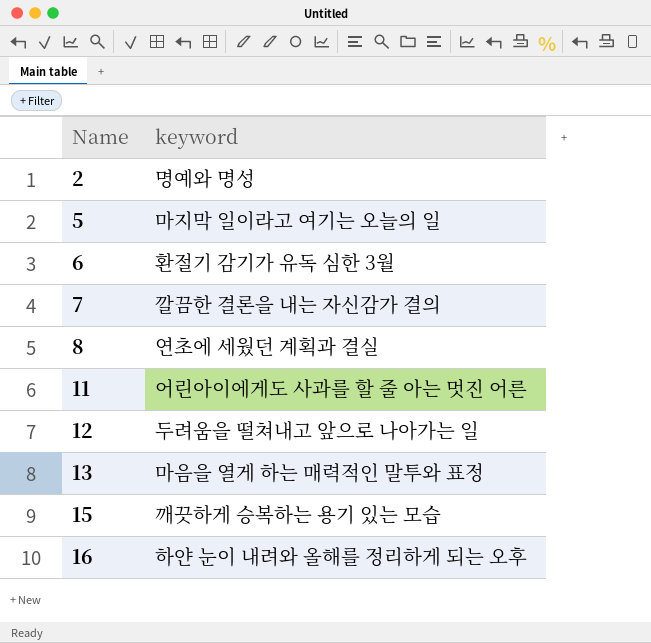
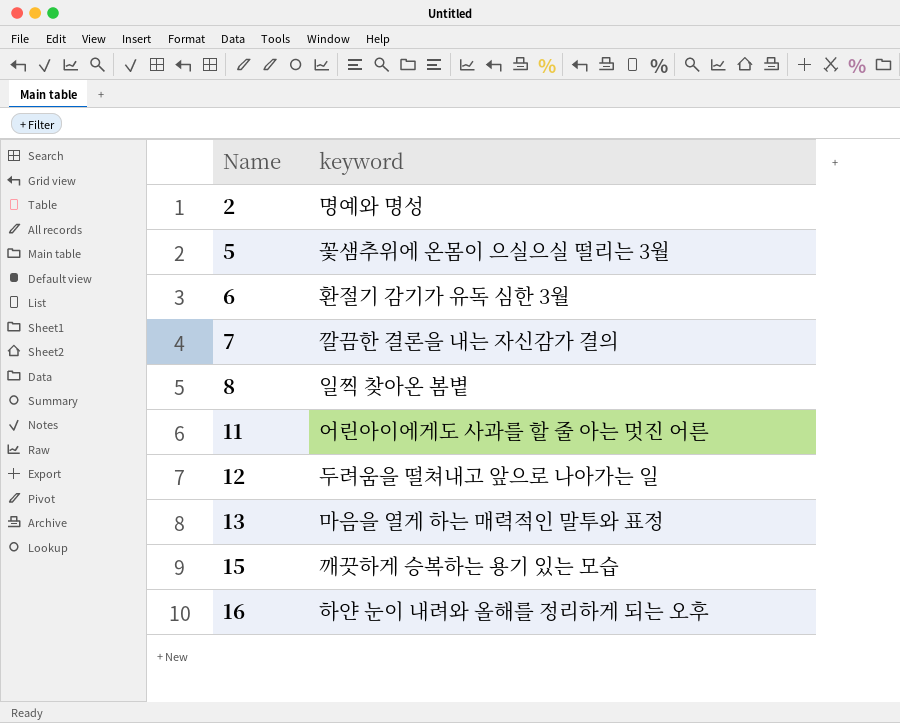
5 | keyword: 마지막 일이라고 여기는 오늘의 일 -> 꽃샘추위에 온몸이 으실으실 떨리는 3월
8 | keyword: 연초에 세웠던 계획과 결실 -> 일찍 찾아온 봄볕

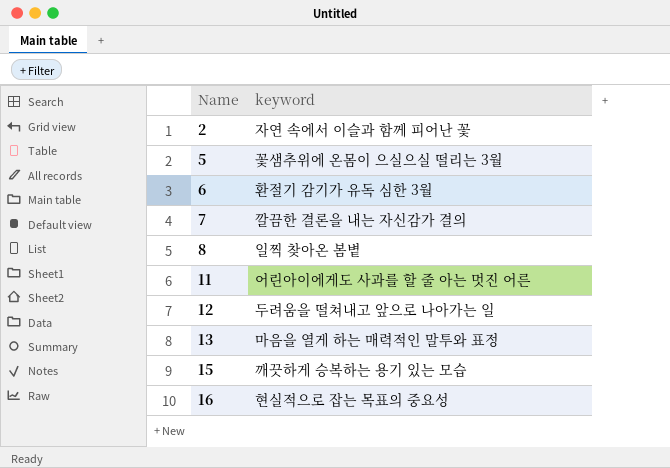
2 | keyword: 명예와 명성 -> 자연 속에서 이슬과 함께 피어난 꽃
16 | keyword: 하얀 눈이 내려와 올해를 정리하게 되는 오후 -> 현실적으로 잡는 목표의 중요성

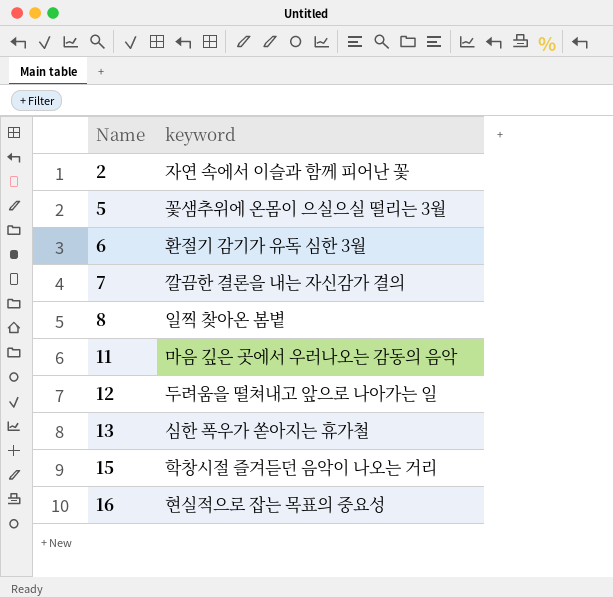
11 | keyword: 어린아이에게도 사과를 할 줄 아는 멋진 어른 -> 마음 깊은 곳에서 우러나오는 감동의 음악
13 | keyword: 마음을 열게 하는 매력적인 말투와 표정 -> 심한 폭우가 쏟아지는 휴가철
15 | keyword: 깨끗하게 승복하는 용기 있는 모습 -> 학창시절 즐겨듣던 음악이 나오는 거리

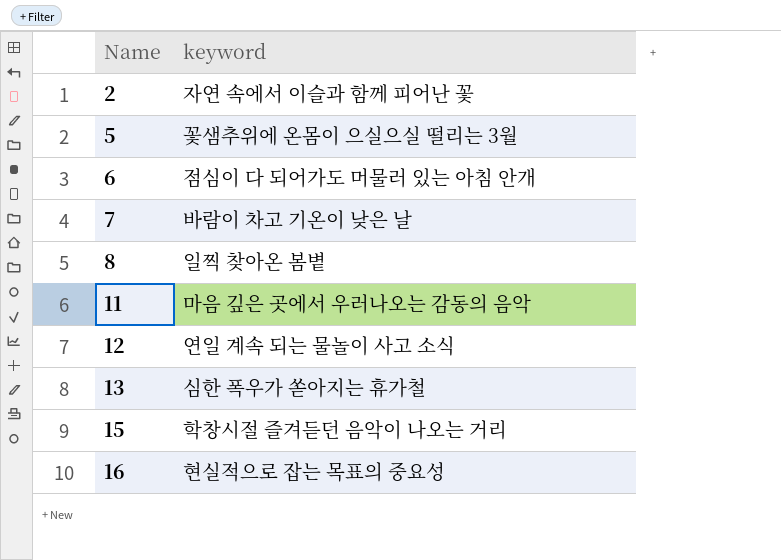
6 | keyword: 환절기 감기가 유독 심한 3월 -> 점심이 다 되어가도 머물러 있는 아침 안개
7 | keyword: 깔끔한 결론을 내는 자신감가 결의 -> 바람이 차고 기온이 낮은 날
12 | keyword: 두려움을 떨쳐내고 앞으로 나아가는 일 -> 연일 계속 되는 물놀이 사고 소식

